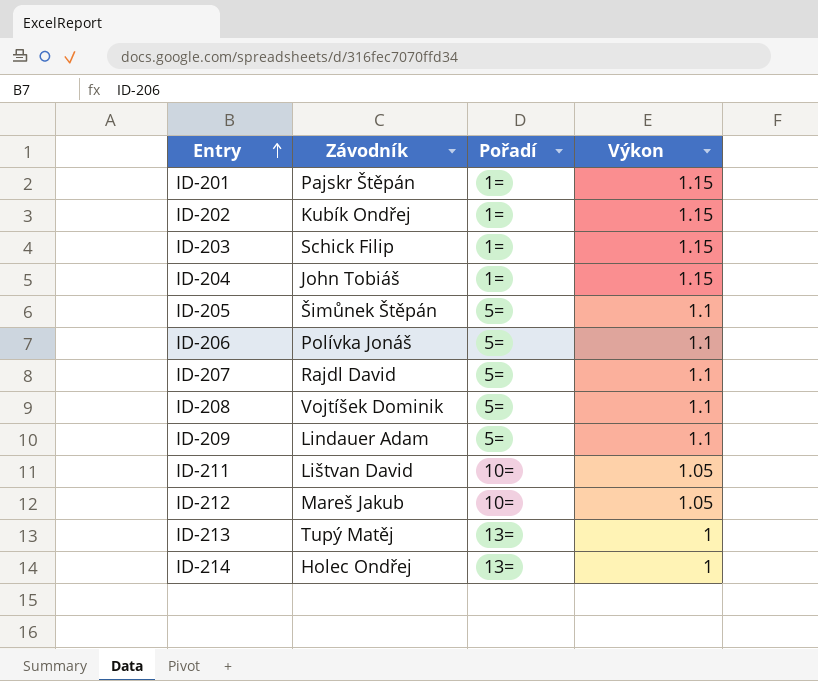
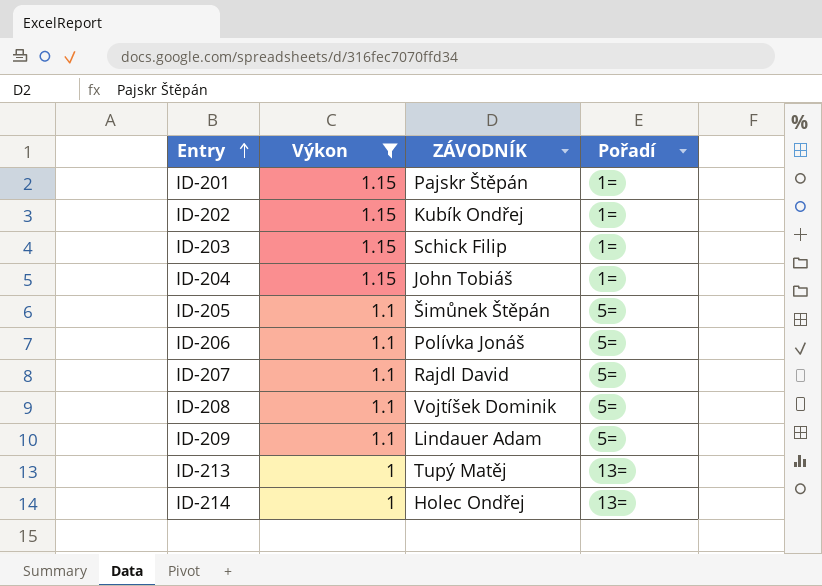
filter: none -> Výkon != 1.05
column Výkon | position: 4 -> 2
column name: Závodník -> ZÁVODNÍK

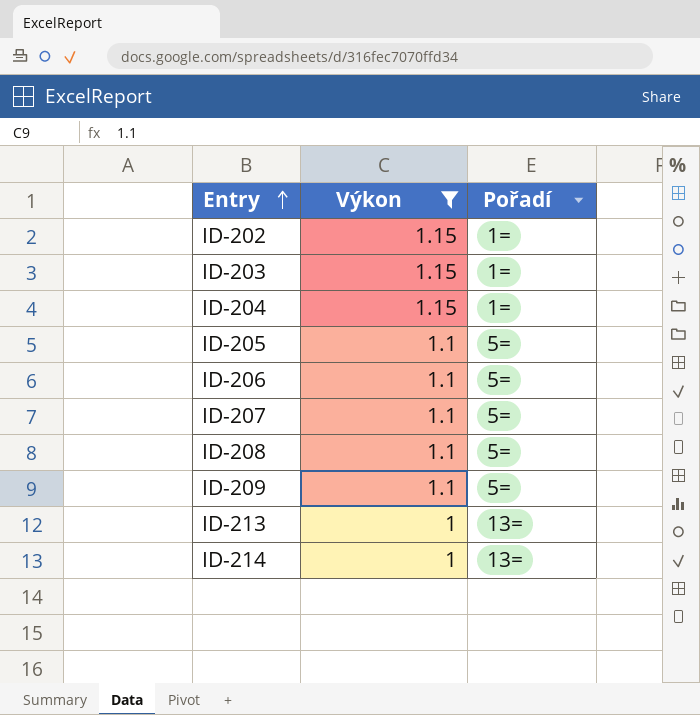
column ZÁVODNÍK | position: 3 -> none
row ID-201: 1.15 | Pajskr Štěpán | 1= -> none

